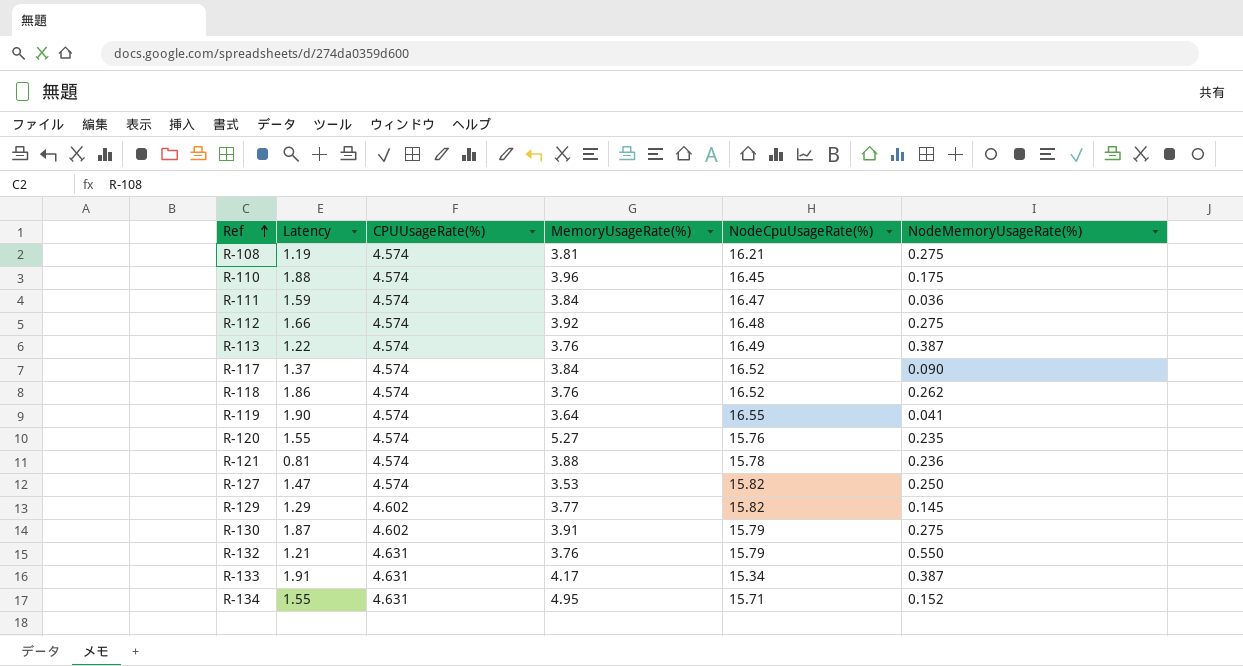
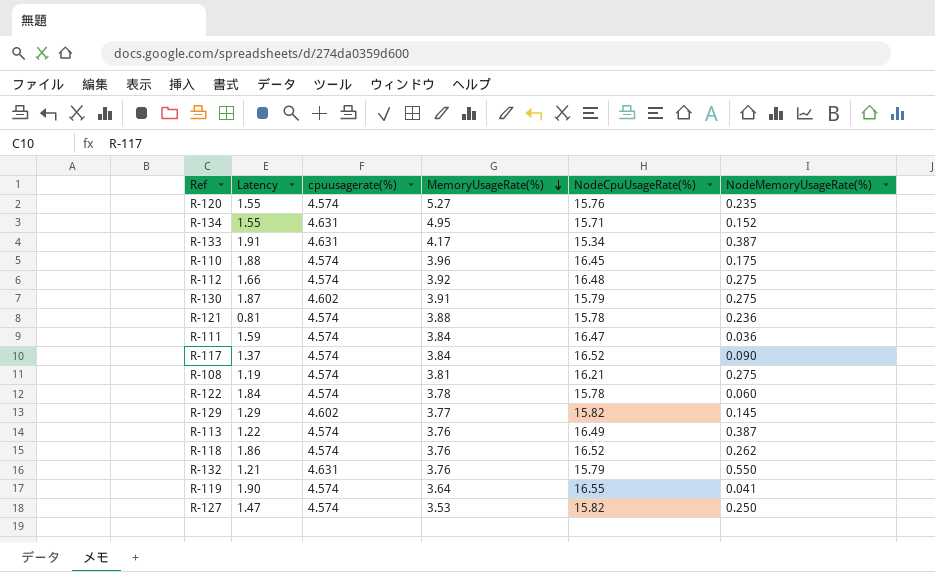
row order: Ref ascending -> MemoryUsageRate(%) descending
column name: CPUUsageRate(%) -> cpuusagerate(%)
row R-122: none -> 1.84 | 4.574 | 3.78 | 15.78 | 0.060

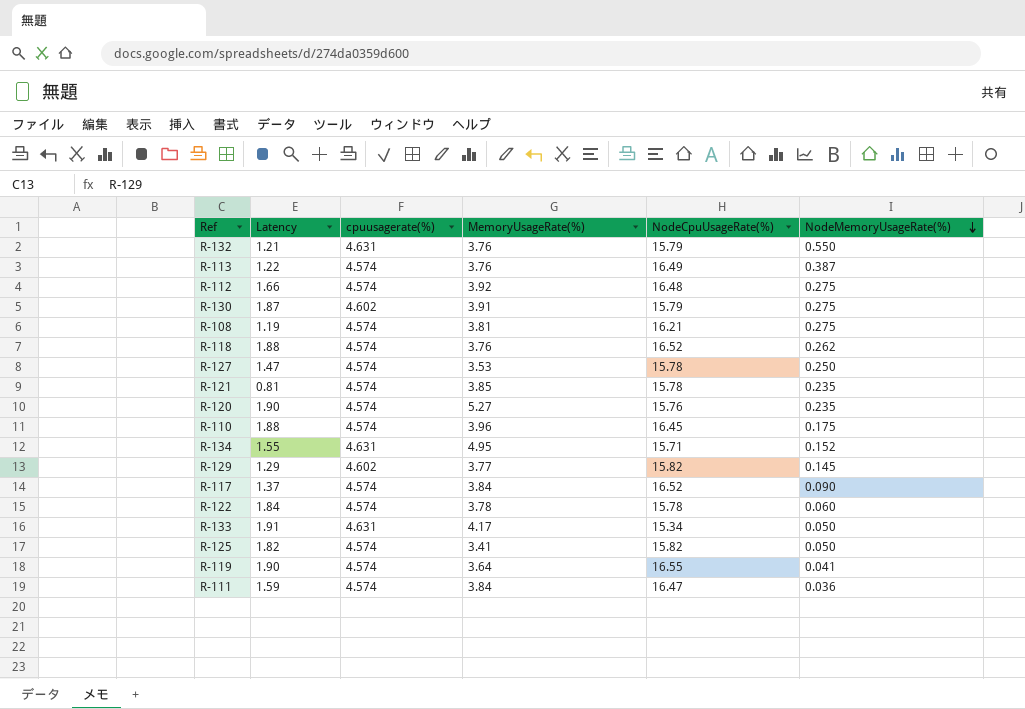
row order: MemoryUsageRate(%) descending -> NodeMemoryUsageRate(%) descending
R-118 | Latency: 1.86 -> 1.88
R-127 | NodeCpuUsageRate(%): 15.82 -> 15.78
R-121 | MemoryUsageRate(%): 3.88 -> 3.85
R-121 | NodeMemoryUsageRate(%): 0.236 -> 0.235
R-120 | Latency: 1.55 -> 1.90
R-133 | NodeMemoryUsageRate(%): 0.387 -> 0.050
row R-125: none -> 1.82 | 4.574 | 3.41 | 15.82 | 0.050

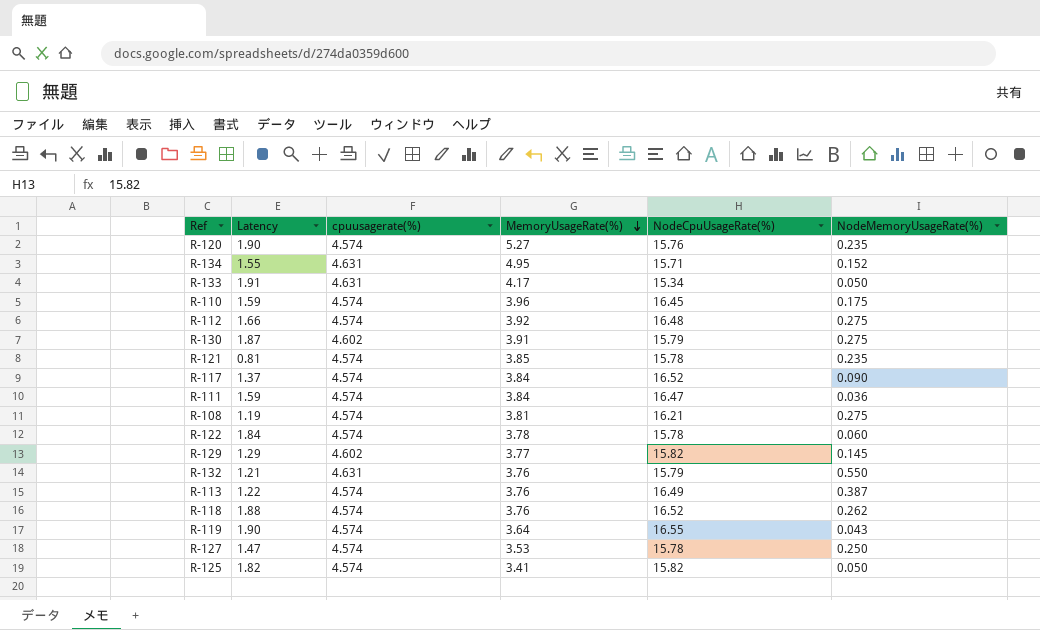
row order: NodeMemoryUsageRate(%) descending -> MemoryUsageRate(%) descending
R-110 | Latency: 1.88 -> 1.59
R-119 | NodeMemoryUsageRate(%): 0.041 -> 0.043

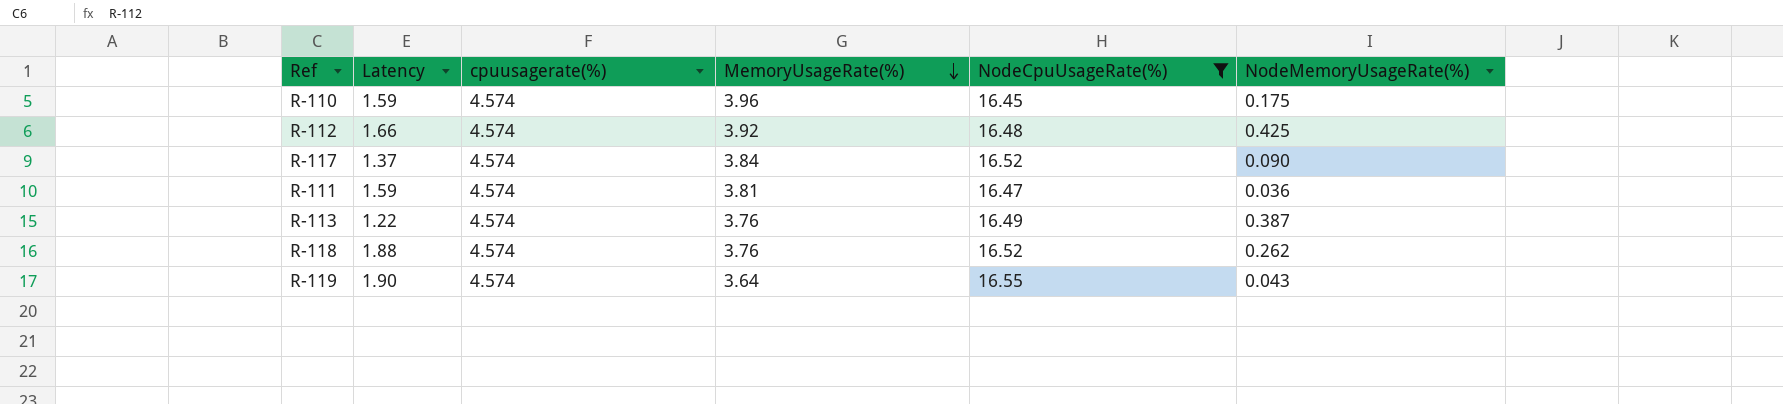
filter: none -> NodeCpuUsageRate(%) >= 16.45
R-112 | NodeMemoryUsageRate(%): 0.275 -> 0.425
R-111 | MemoryUsageRate(%): 3.84 -> 3.81

